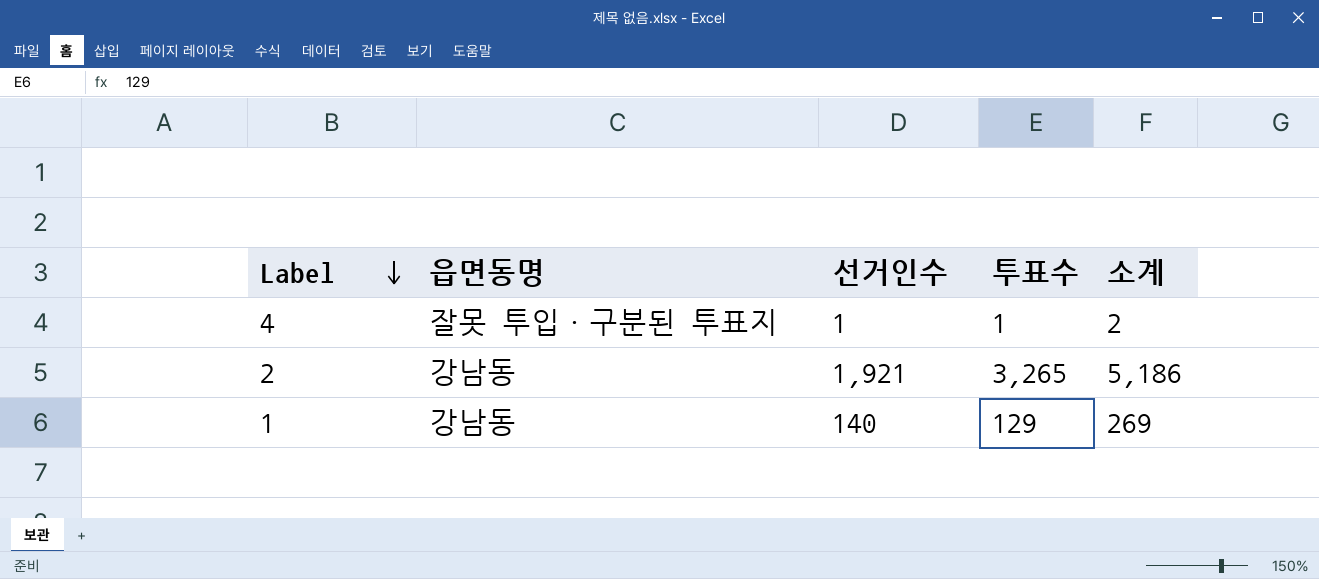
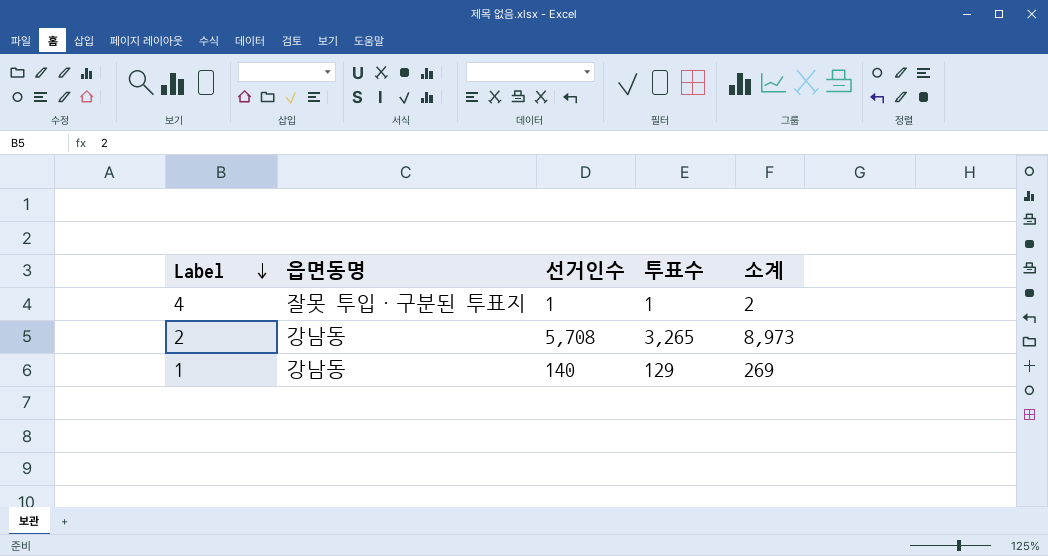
2 | 선거인수: 1,921 -> 5,708
2 | 소계: 5,186 -> 8,973

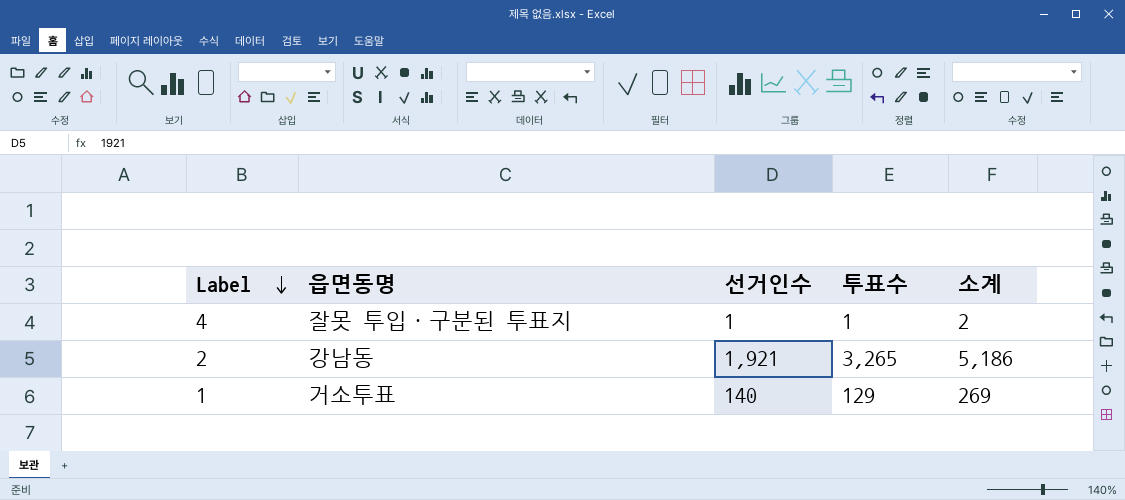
2 | 선거인수: 5,708 -> 1,921
2 | 소계: 8,973 -> 5,186
1 | 읍면동명: 강남동 -> 거소투표

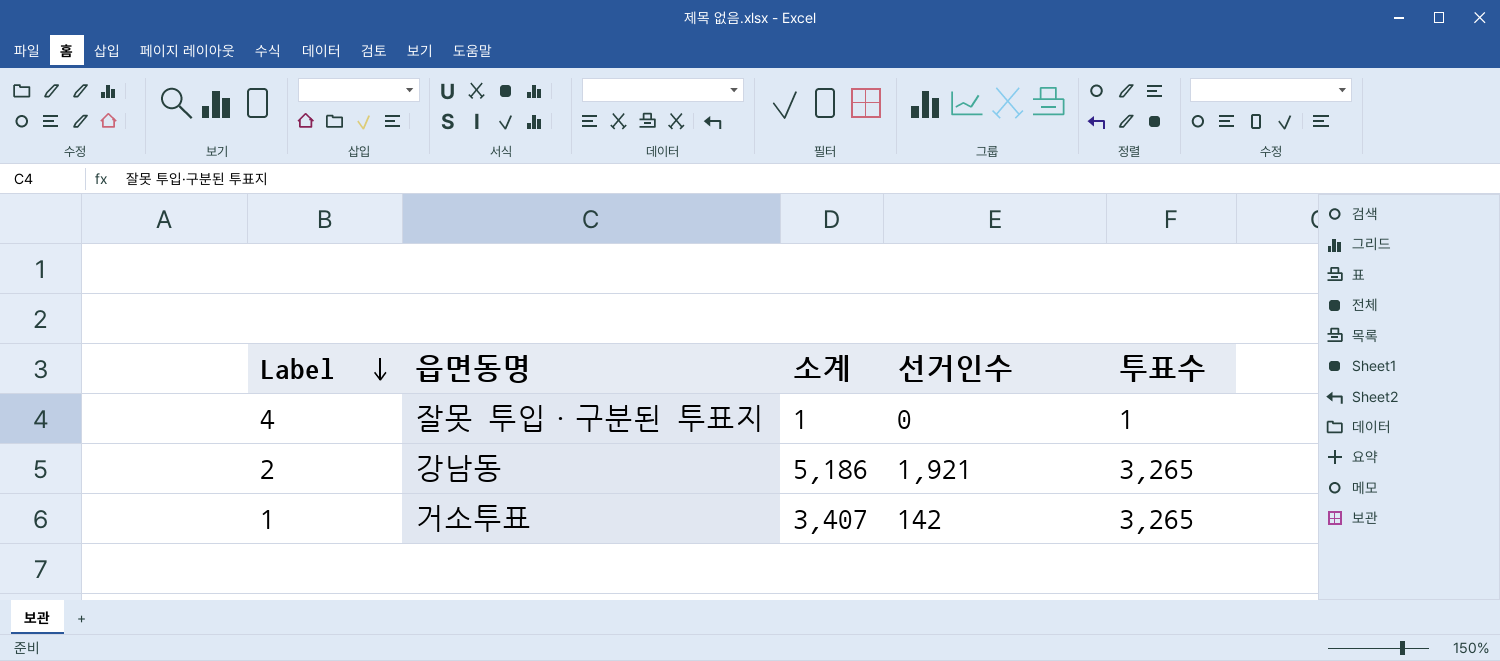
column 소계 | position: 5 -> 3
4 | 소계: 2 -> 1
4 | 선거인수: 1 -> 0
1 | 소계: 269 -> 3,407
1 | 선거인수: 140 -> 142
1 | 투표수: 129 -> 3,265

